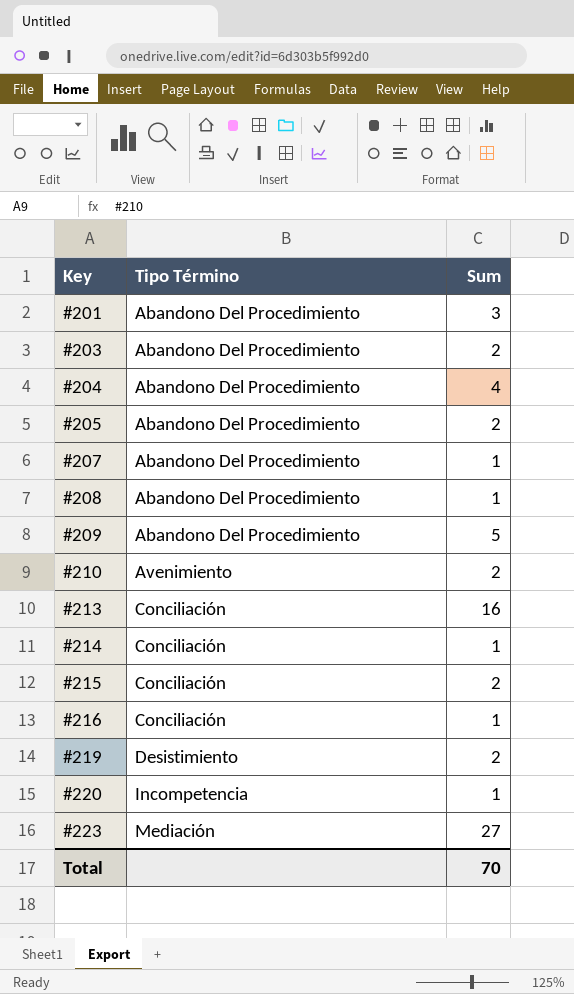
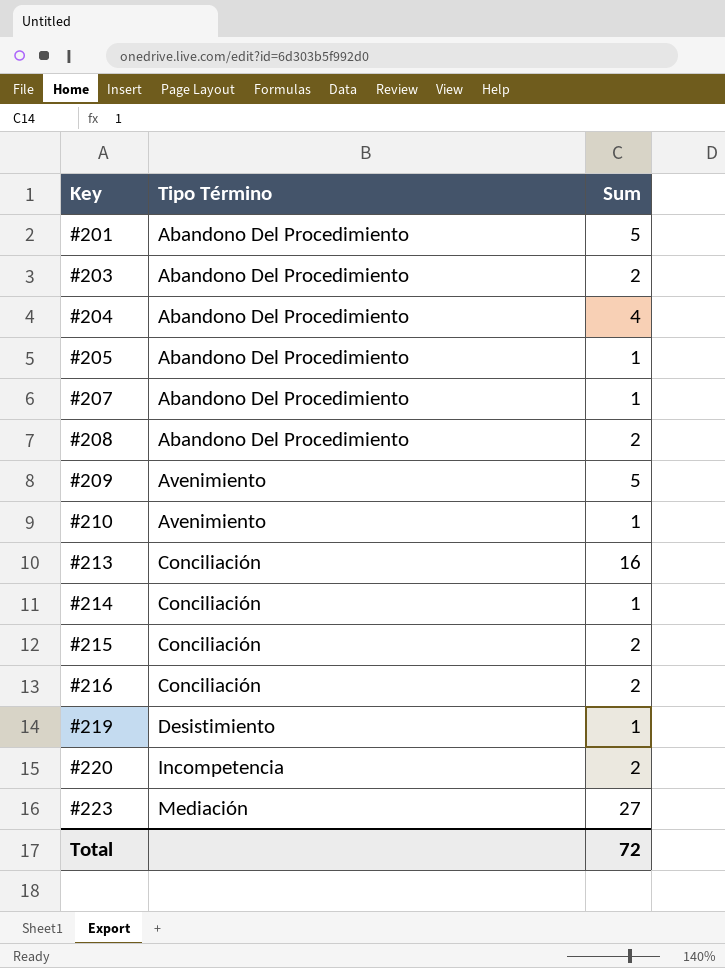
#201 | Sum: 3 -> 5
#205 | Sum: 2 -> 1
#208 | Sum: 1 -> 2
#209 | Tipo Término: Abandono Del Procedimiento -> Avenimiento
#210 | Sum: 2 -> 1
#216 | Sum: 1 -> 2
#219 | Sum: 2 -> 1
#220 | Sum: 1 -> 2
Total | Sum: 70 -> 72

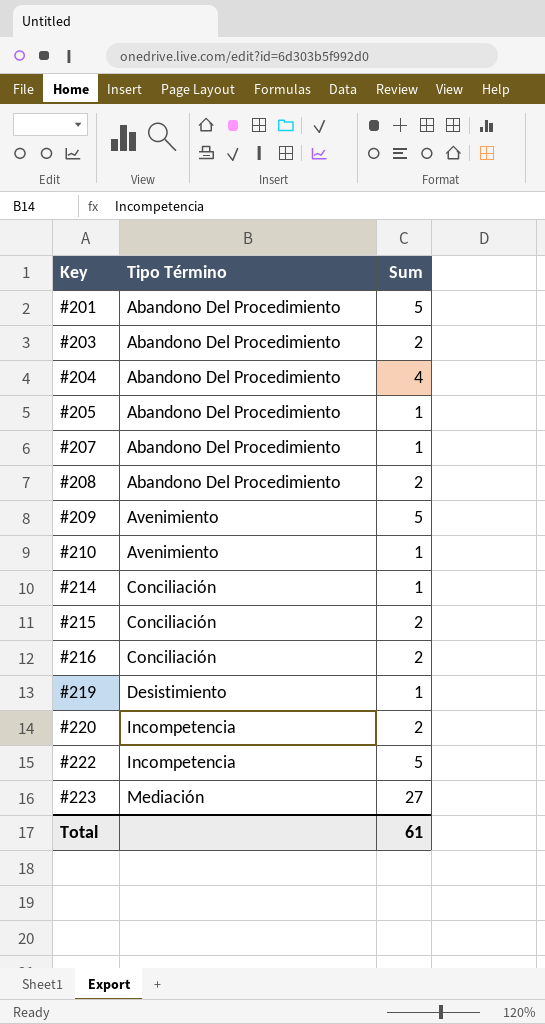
row #213: Conciliación | 16 -> none
row #222: none -> Incompetencia | 5
Total | Sum: 72 -> 61

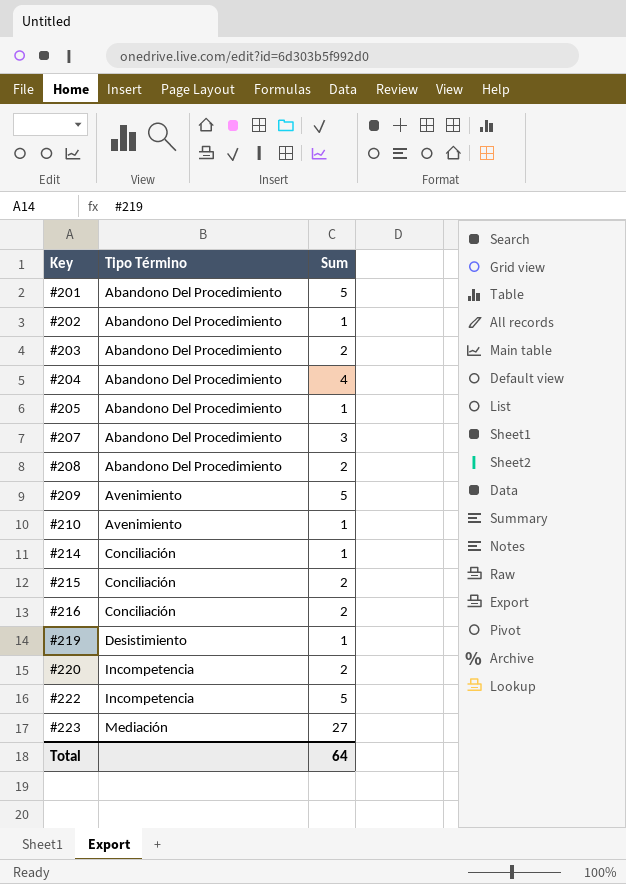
row #202: none -> Abandono Del Procedimiento | 1
#207 | Sum: 1 -> 3
Total | Sum: 61 -> 64

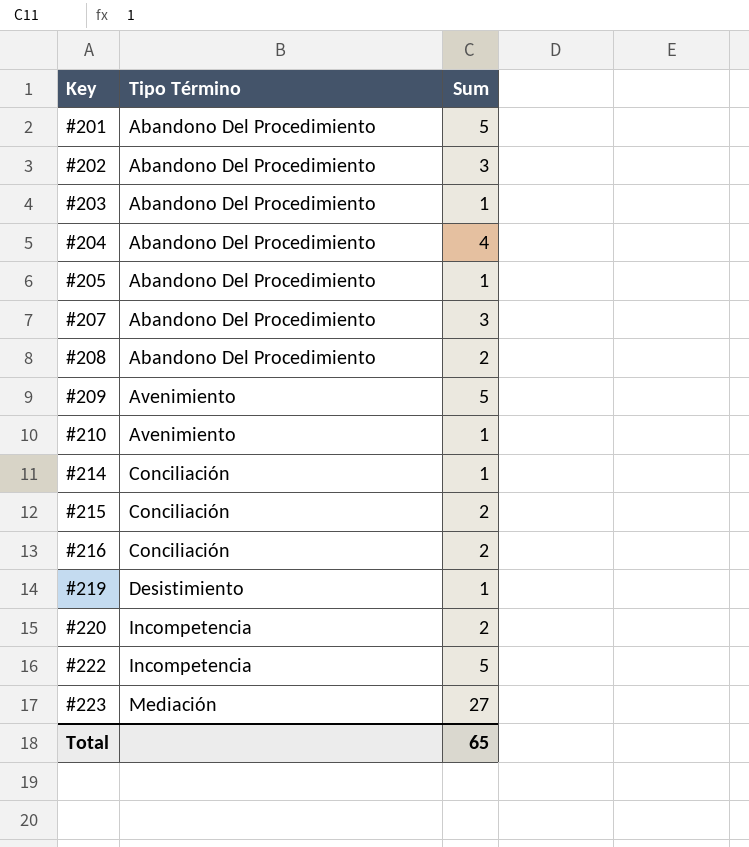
#202 | Sum: 1 -> 3
#203 | Sum: 2 -> 1
Total | Sum: 64 -> 65

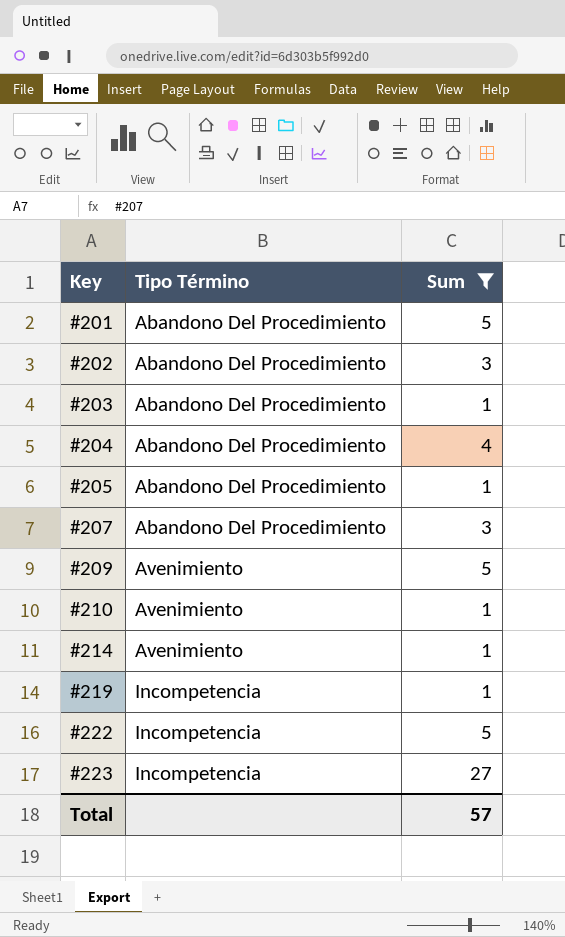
filter: none -> Sum != 2
#214 | Tipo Término: Conciliación -> Avenimiento
#219 | Tipo Término: Desistimiento -> Incompetencia
#223 | Tipo Término: Mediación -> Incompetencia
Total | Sum: 65 -> 57

